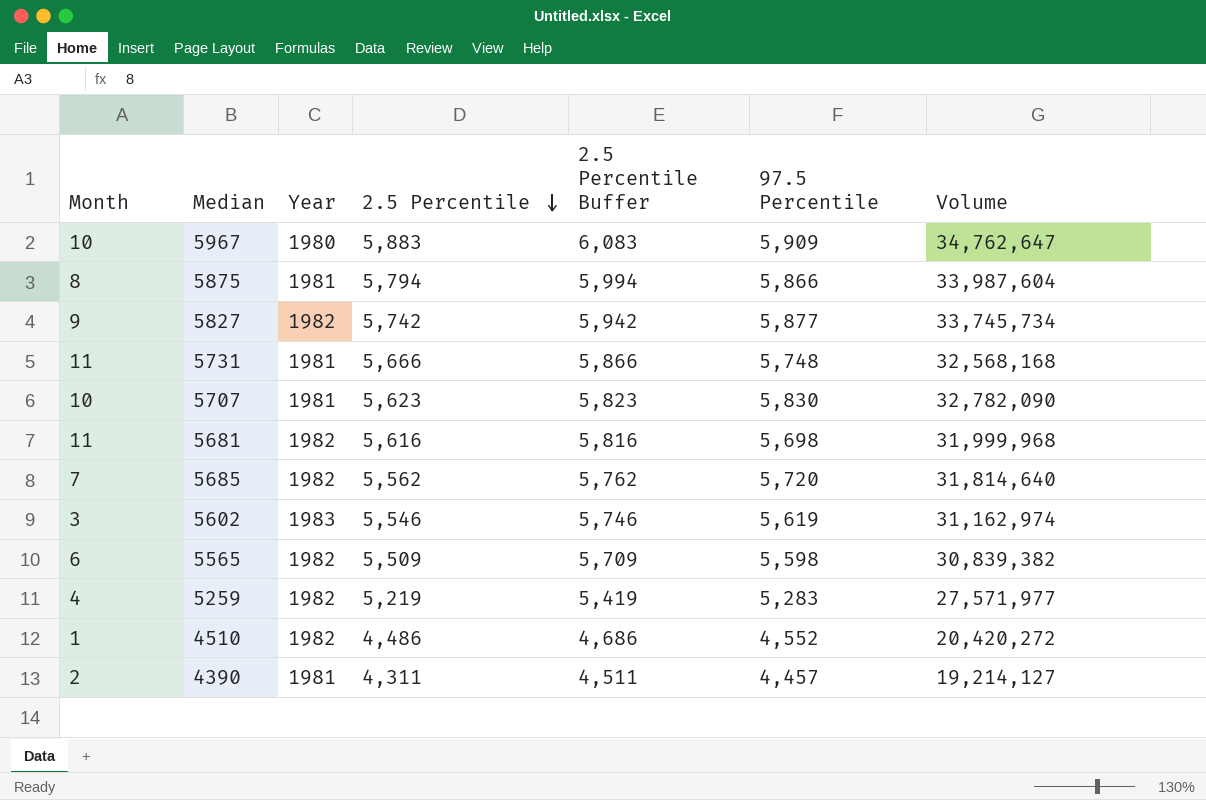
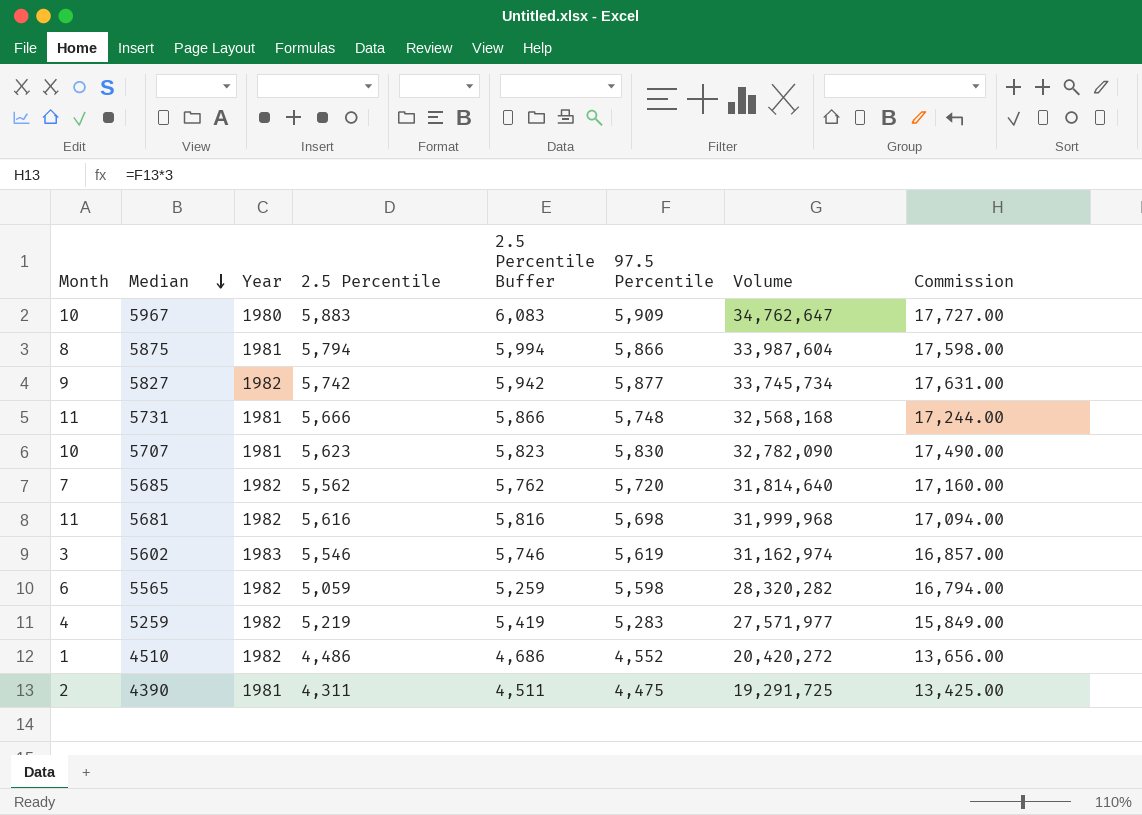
row order: 2.5 Percentile descending -> Median descending
column Commission | formula: none -> [97.5 Percentile] * 3
5565 | 2.5 Percentile: 5,509 -> 5,059
5565 | 2.5 Percentile Buffer: 5,709 -> 5,259
5565 | Volume: 30,839,382 -> 28,320,282
4390 | 97.5 Percentile: 4,457 -> 4,475
4390 | Volume: 19,214,127 -> 19,291,725

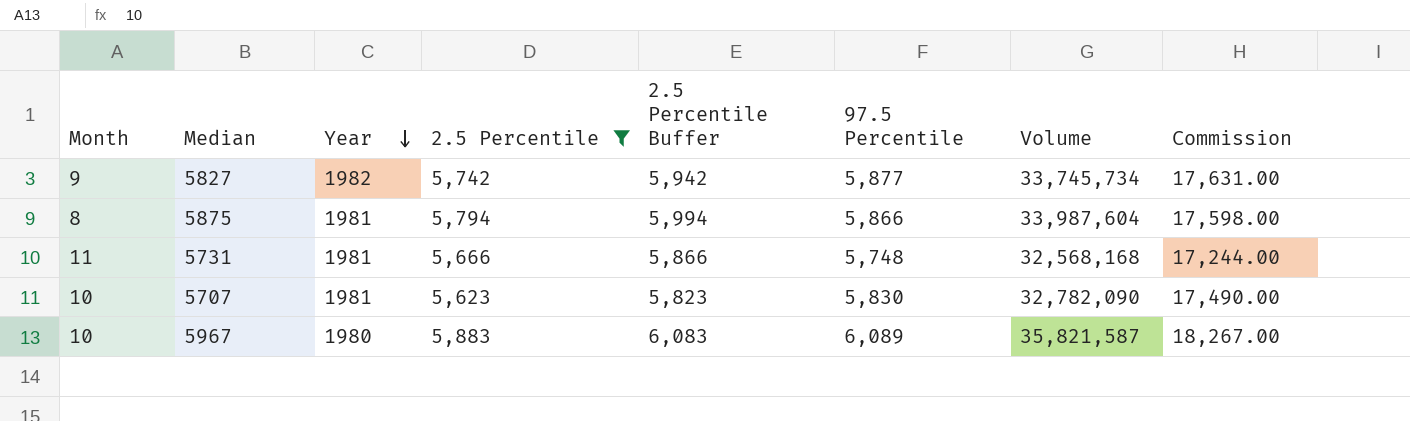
filter: none -> 2.5 Percentile >= 5,623
row order: Median descending -> Year descending
5967 | 97.5 Percentile: 5,909 -> 6,089
5967 | Volume: 34,762,647 -> 35,821,587
5967 | Commission: 17,727.00 -> 18,267.00

